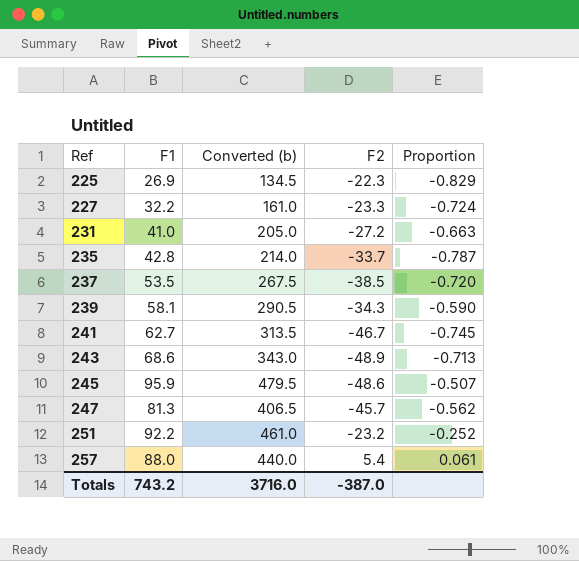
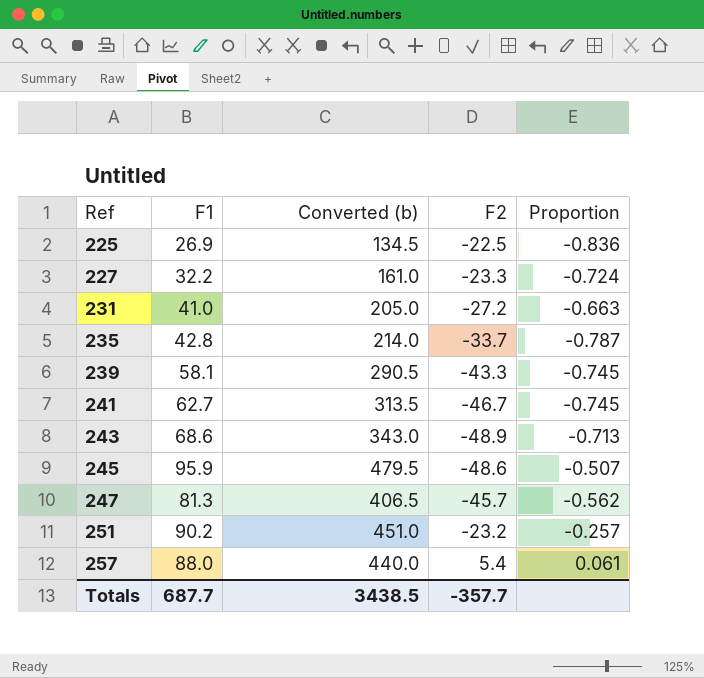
row 237: 53.5 | 267.5 | -38.5 | -0.720 -> none
225 | F2: -22.3 -> -22.5
225 | Proportion: -0.829 -> -0.836
239 | F2: -34.3 -> -43.3
239 | Proportion: -0.590 -> -0.745
251 | F1: 92.2 -> 90.2
251 | Converted (b): 461.0 -> 451.0
251 | Proportion: -0.252 -> -0.257
Totals | F1: 743.2 -> 687.7
Totals | Converted (b): 3716.0 -> 3438.5
Totals | F2: -387.0 -> -357.7

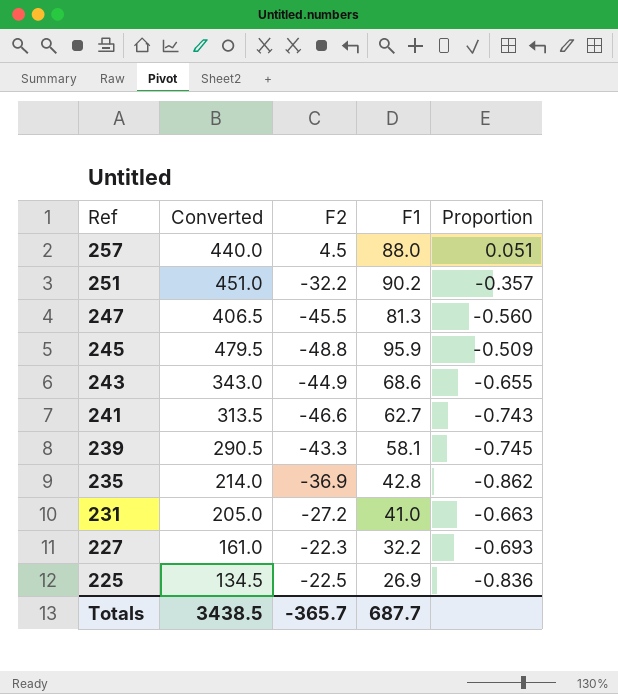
row order: Ref ascending -> Ref descending
column name: Converted (b) -> Converted
column F1 | position: 2 -> 4
257 | F2: 5.4 -> 4.5
257 | Proportion: 0.061 -> 0.051
251 | F2: -23.2 -> -32.2
251 | Proportion: -0.257 -> -0.357
247 | F2: -45.7 -> -45.5
247 | Proportion: -0.562 -> -0.560
245 | F2: -48.6 -> -48.8
245 | Proportion: -0.507 -> -0.509
243 | F2: -48.9 -> -44.9
243 | Proportion: -0.713 -> -0.655
241 | F2: -46.7 -> -46.6
241 | Proportion: -0.745 -> -0.743
235 | F2: -33.7 -> -36.9
235 | Proportion: -0.787 -> -0.862
227 | F2: -23.3 -> -22.3
227 | Proportion: -0.724 -> -0.693
Totals | F2: -357.7 -> -365.7

